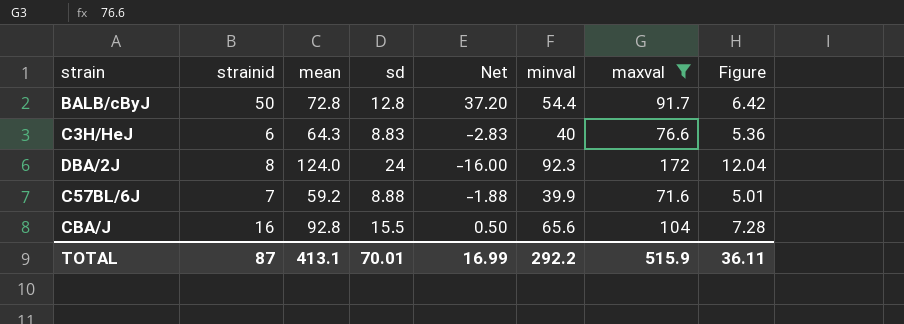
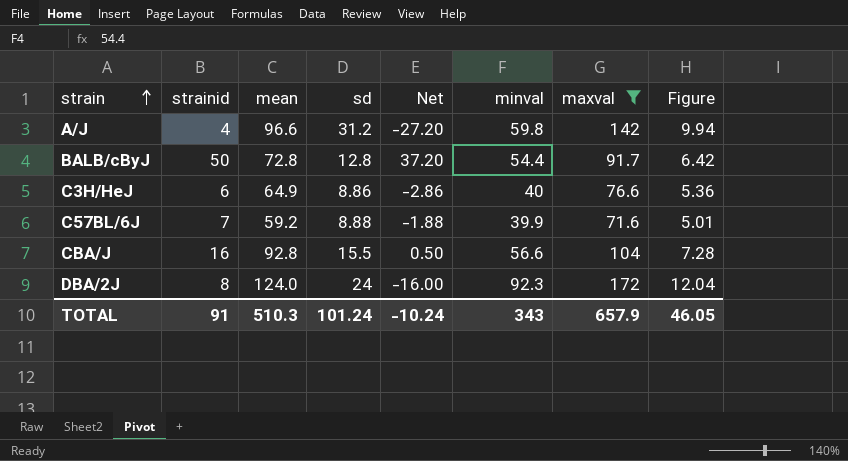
row order: none -> strain ascending
row A/J: none -> 4 | 96.6 | 31.2 | -27.20 | 59.8 | 142 | 9.94
C3H/HeJ | mean: 64.3 -> 64.9
C3H/HeJ | sd: 8.83 -> 8.86
C3H/HeJ | Net: -2.83 -> -2.86
CBA/J | minval: 65.6 -> 56.6
TOTAL | strainid: 87 -> 91
TOTAL | mean: 413.1 -> 510.3
TOTAL | sd: 70.01 -> 101.24
TOTAL | Net: 16.99 -> -10.24
TOTAL | minval: 292.2 -> 343
TOTAL | maxval: 515.9 -> 657.9
TOTAL | Figure: 36.11 -> 46.05

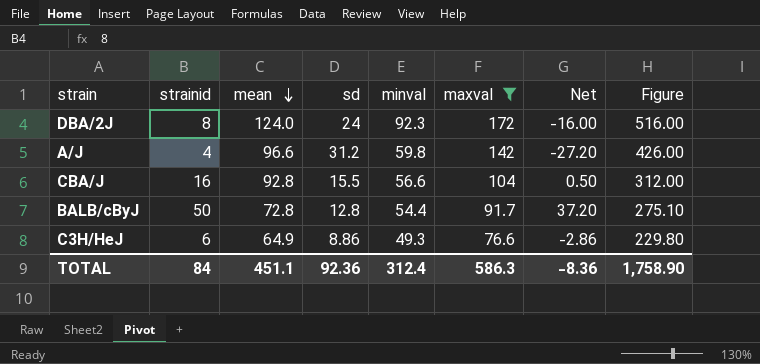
row order: strain ascending -> mean descending
column Net | position: 5 -> 7
column Figure | formula: [maxval] * 0.07 -> [maxval] * 3
row C57BL/6J: 7 | 59.2 | 8.88 | -1.88 | 39.9 | 71.6 | 5.01 -> none
C3H/HeJ | minval: 40 -> 49.3
TOTAL | strainid: 91 -> 84
TOTAL | mean: 510.3 -> 451.1
TOTAL | sd: 101.24 -> 92.36
TOTAL | minval: 343 -> 312.4
TOTAL | maxval: 657.9 -> 586.3
TOTAL | Net: -10.24 -> -8.36
TOTAL | Figure: 46.05 -> 1,758.90

